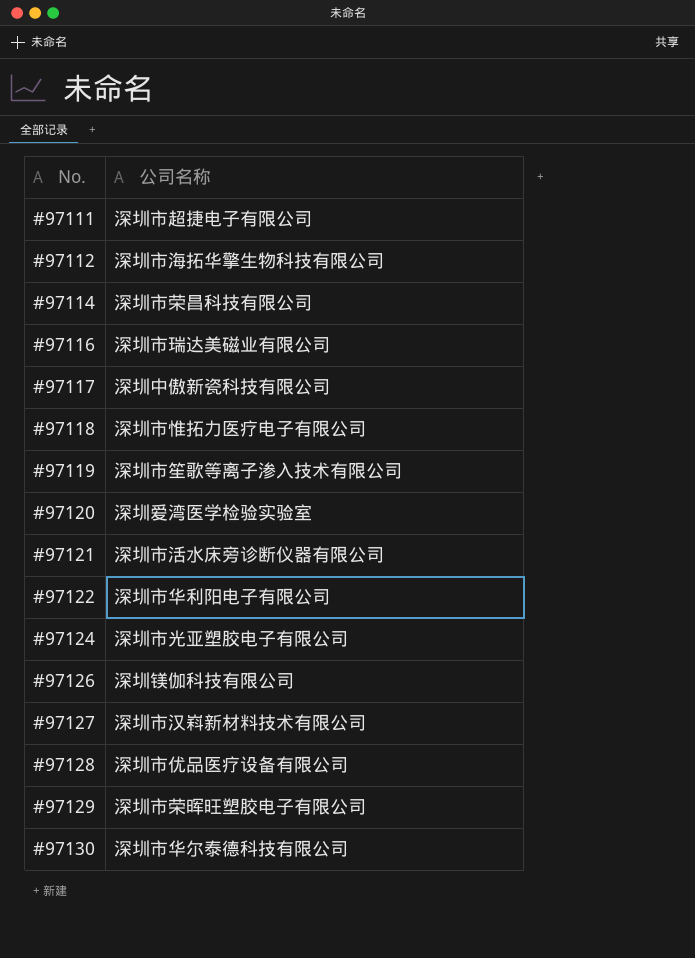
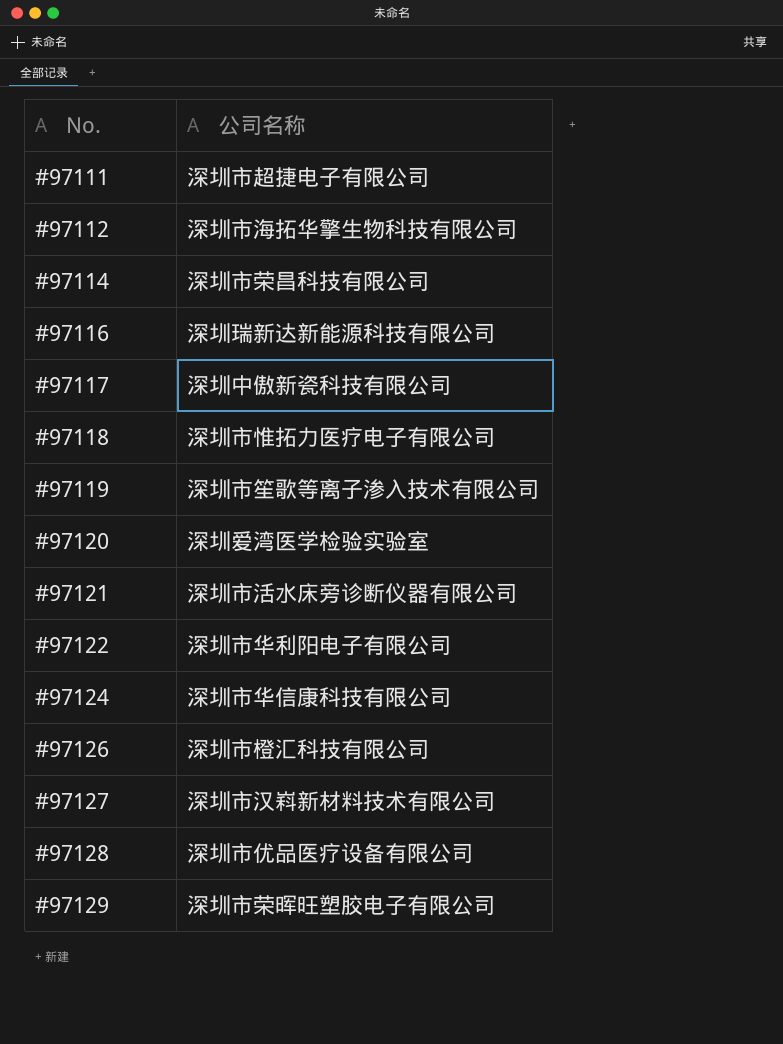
row #97130: 深圳市华尔泰德科技有限公司 -> none
#97116 | 公司名称: 深圳市瑞达美磁业有限公司 -> 深圳瑞新达新能源科技有限公司
#97124 | 公司名称: 深圳市光亚塑胶电子有限公司 -> 深圳市华信康科技有限公司
#97126 | 公司名称: 深圳镁伽科技有限公司 -> 深圳市橙汇科技有限公司

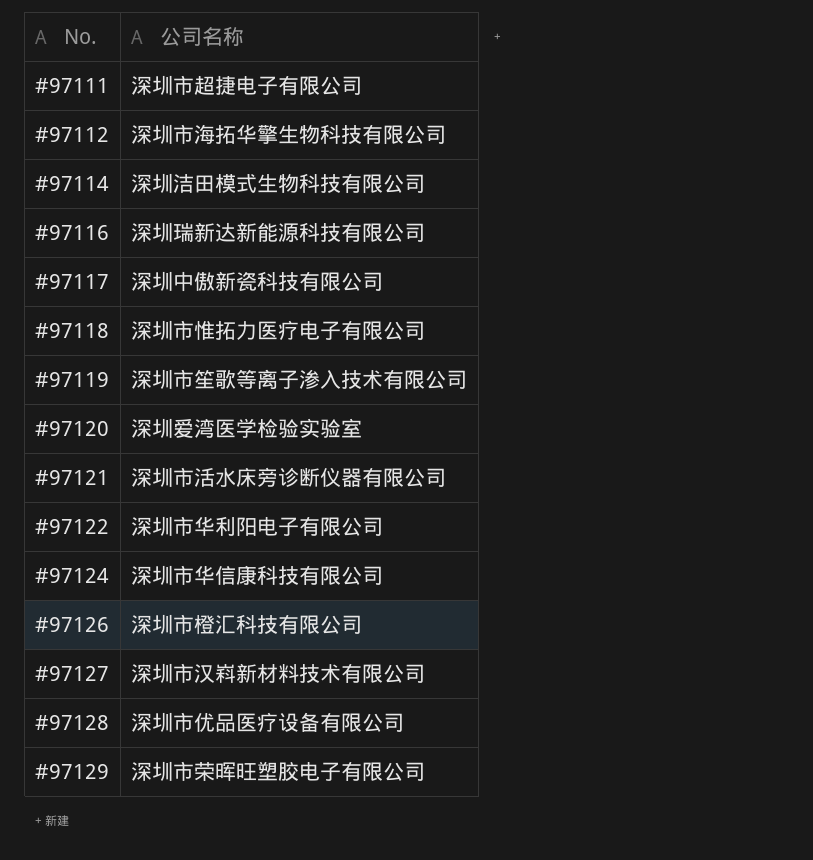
#97114 | 公司名称: 深圳市荣昌科技有限公司 -> 深圳洁田模式生物科技有限公司

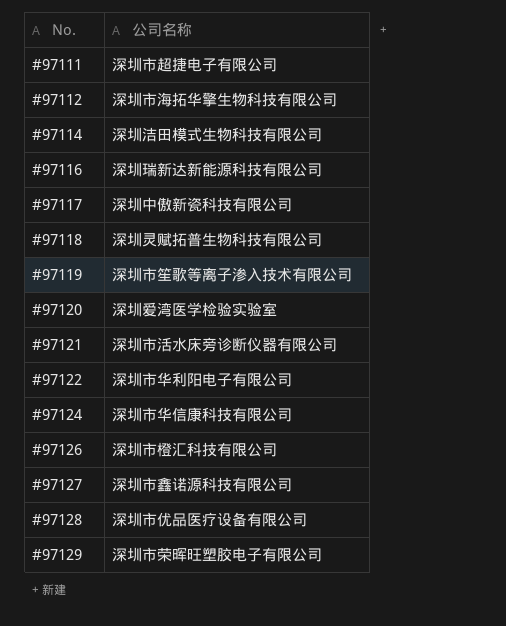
#97118 | 公司名称: 深圳市惟拓力医疗电子有限公司 -> 深圳灵赋拓普生物科技有限公司
#97127 | 公司名称: 深圳市汉嵙新材料技术有限公司 -> 深圳市鑫诺源科技有限公司

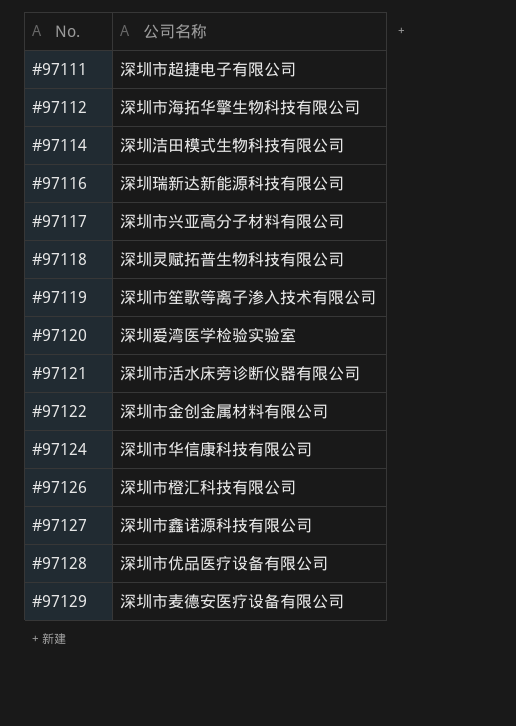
#97117 | 公司名称: 深圳中傲新瓷科技有限公司 -> 深圳市兴亚高分子材料有限公司
#97122 | 公司名称: 深圳市华利阳电子有限公司 -> 深圳市金创金属材料有限公司
#97129 | 公司名称: 深圳市荣晖旺塑胶电子有限公司 -> 深圳市麦德安医疗设备有限公司

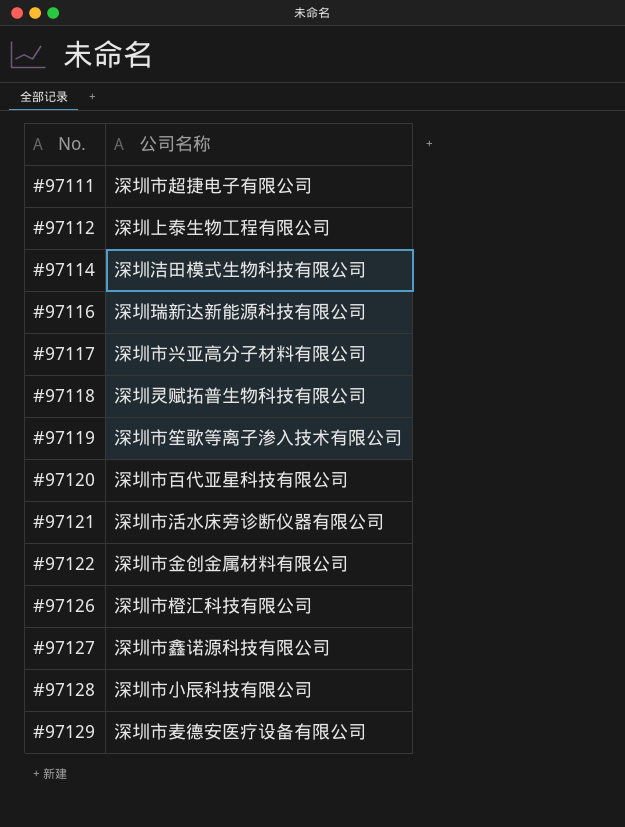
row #97124: 深圳市华信康科技有限公司 -> none
#97112 | 公司名称: 深圳市海拓华擎生物科技有限公司 -> 深圳上泰生物工程有限公司
#97120 | 公司名称: 深圳爱湾医学检验实验室 -> 深圳市百代亚星科技有限公司
#97128 | 公司名称: 深圳市优品医疗设备有限公司 -> 深圳市小辰科技有限公司

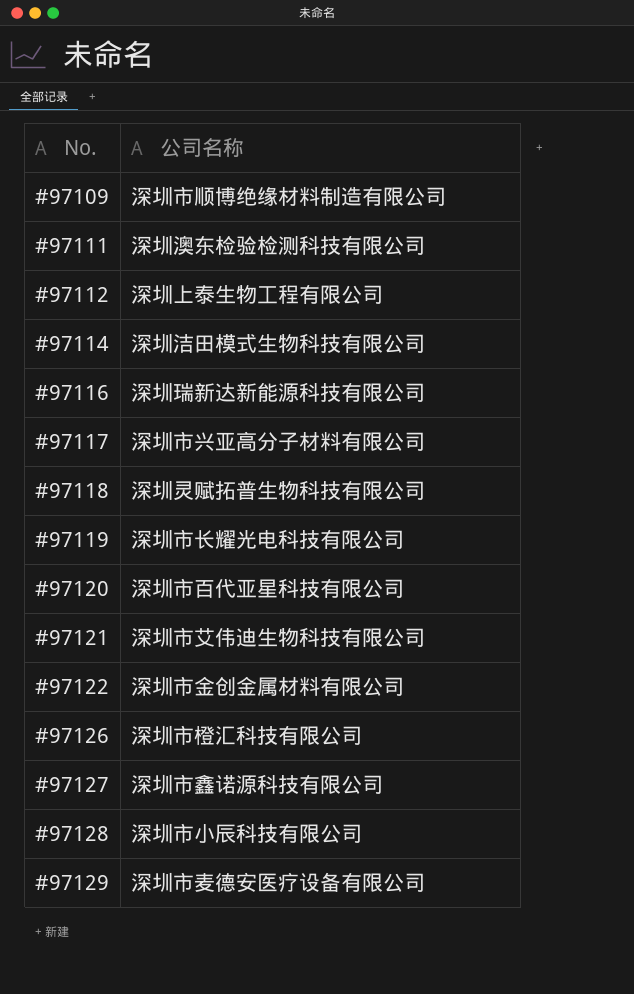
row #97109: none -> 深圳市顺博绝缘材料制造有限公司
#97111 | 公司名称: 深圳市超捷电子有限公司 -> 深圳澳东检验检测科技有限公司
#97119 | 公司名称: 深圳市笙歌等离子渗入技术有限公司 -> 深圳市长耀光电科技有限公司
#97121 | 公司名称: 深圳市活水床旁诊断仪器有限公司 -> 深圳市艾伟迪生物科技有限公司

